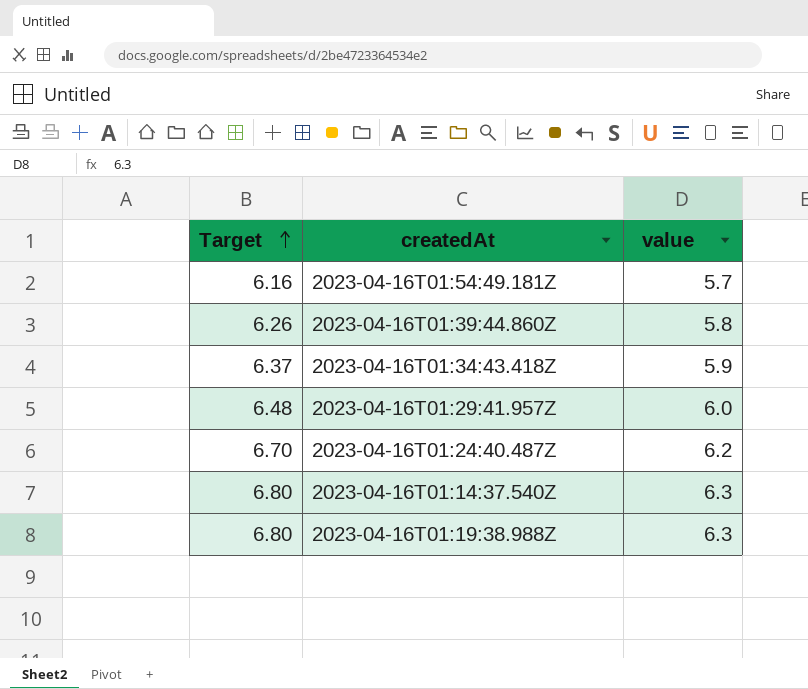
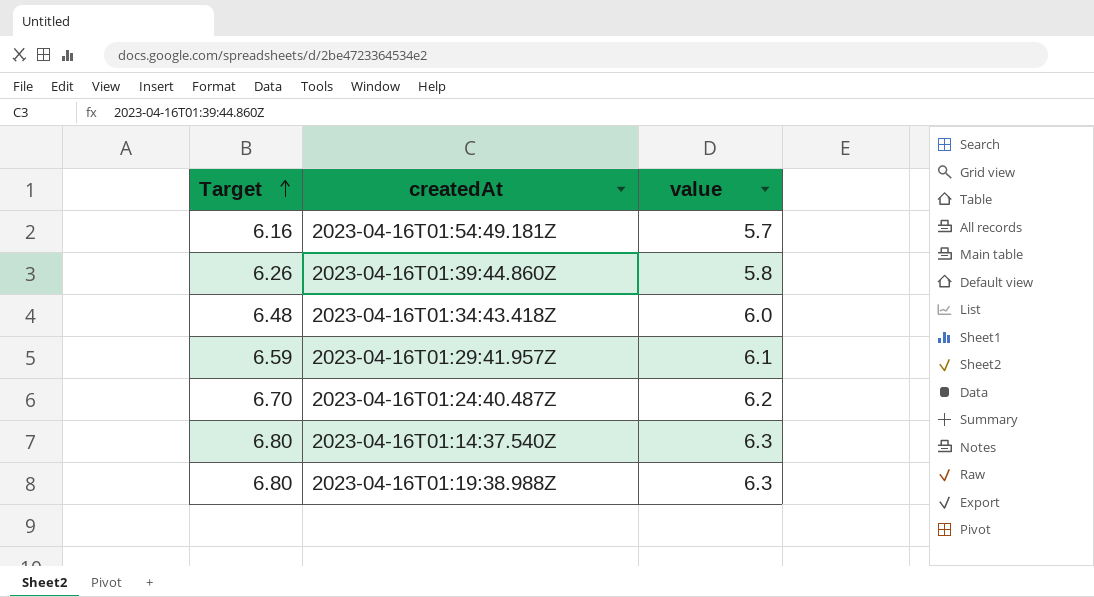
2023-04-16T01:34:43.418Z | Target: 6.37 -> 6.48
2023-04-16T01:34:43.418Z | value: 5.9 -> 6.0
2023-04-16T01:29:41.957Z | Target: 6.48 -> 6.59
2023-04-16T01:29:41.957Z | value: 6.0 -> 6.1

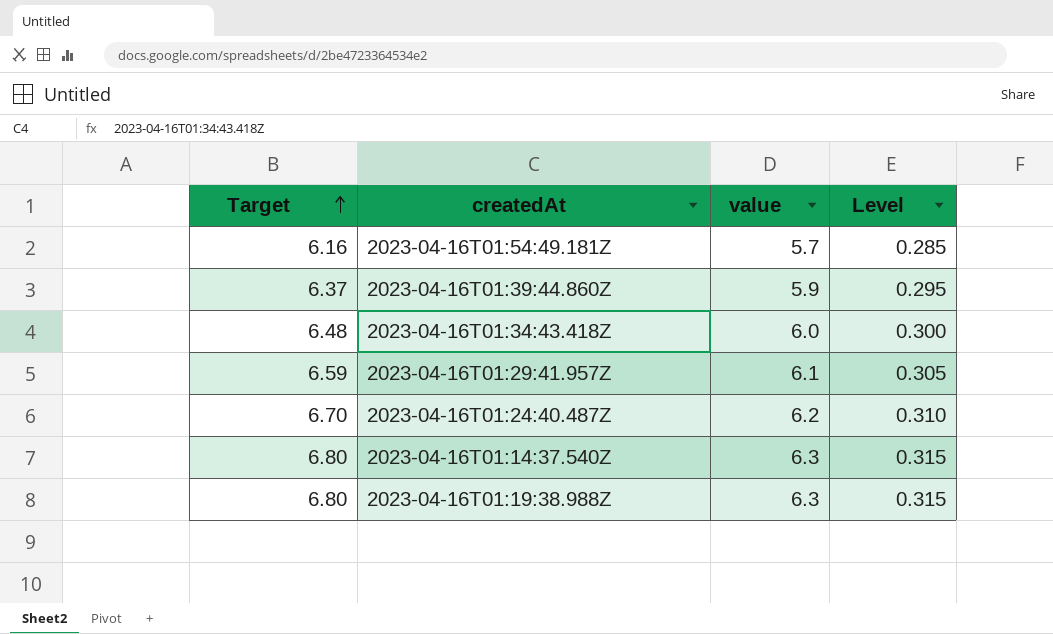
column Level | formula: none -> [value] * 0.05
2023-04-16T01:39:44.860Z | Target: 6.26 -> 6.37
2023-04-16T01:39:44.860Z | value: 5.8 -> 5.9

